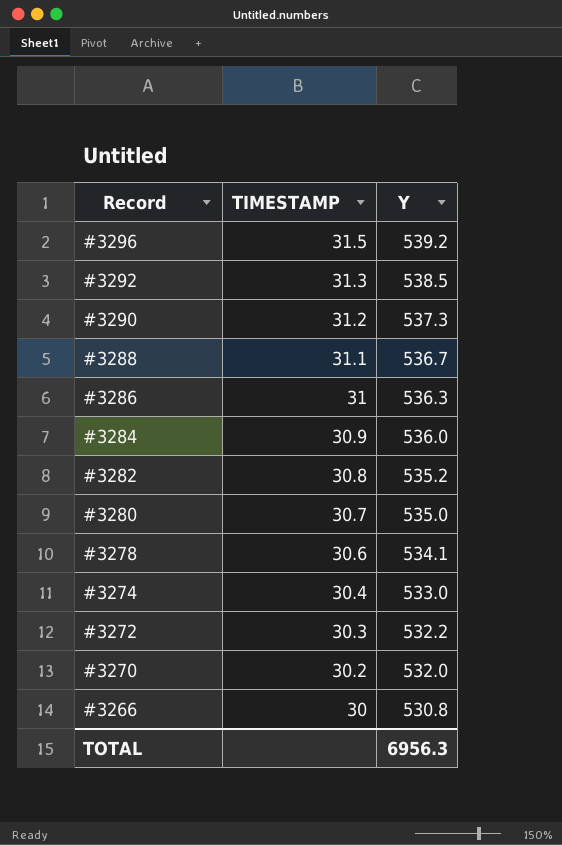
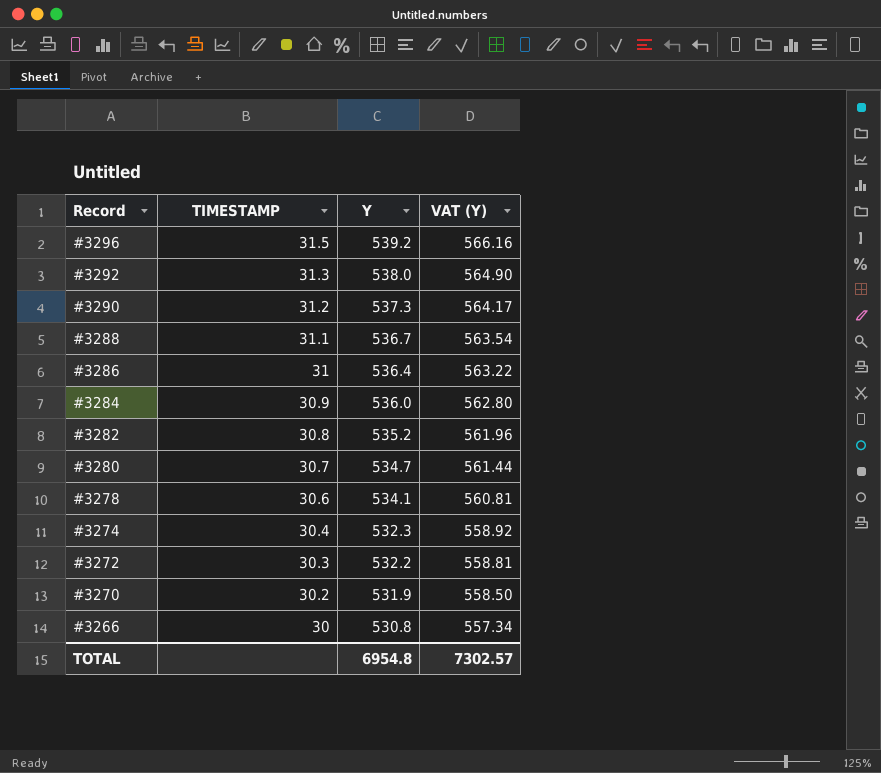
column VAT (Y) | formula: none -> [Y] * 1.05
#3292 | Y: 538.5 -> 538.0
#3286 | Y: 536.3 -> 536.4
#3280 | Y: 535.0 -> 534.7
#3274 | Y: 533.0 -> 532.3
#3270 | Y: 532.0 -> 531.9
TOTAL | Y: 6956.3 -> 6954.8

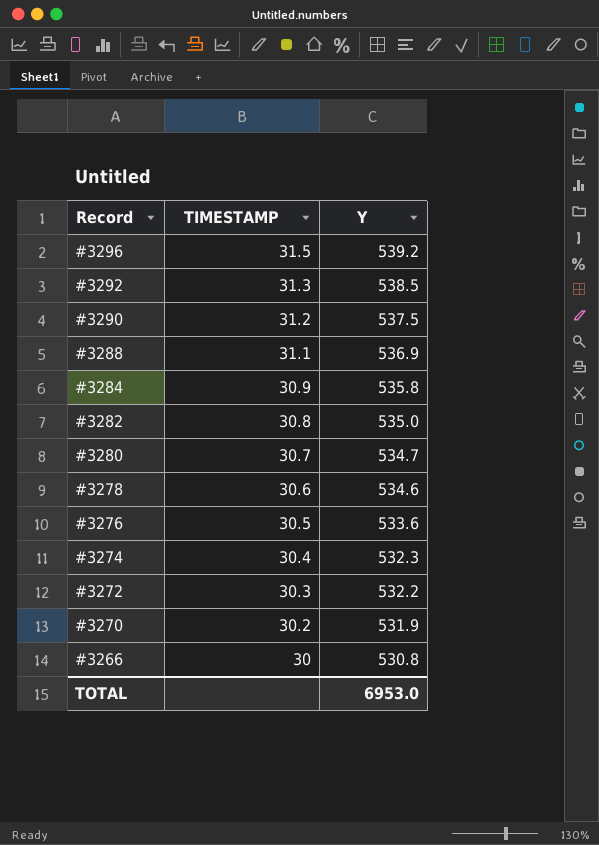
column VAT (Y) | formula: [Y] * 1.05 -> none
row #3286: 31 | 536.4 | 563.22 -> none
#3292 | Y: 538.0 -> 538.5
#3290 | Y: 537.3 -> 537.5
#3288 | Y: 536.7 -> 536.9
#3284 | Y: 536.0 -> 535.8
#3282 | Y: 535.2 -> 535.0
#3278 | Y: 534.1 -> 534.6
row #3276: none -> 30.5 | 533.6
TOTAL | Y: 6954.8 -> 6953.0

